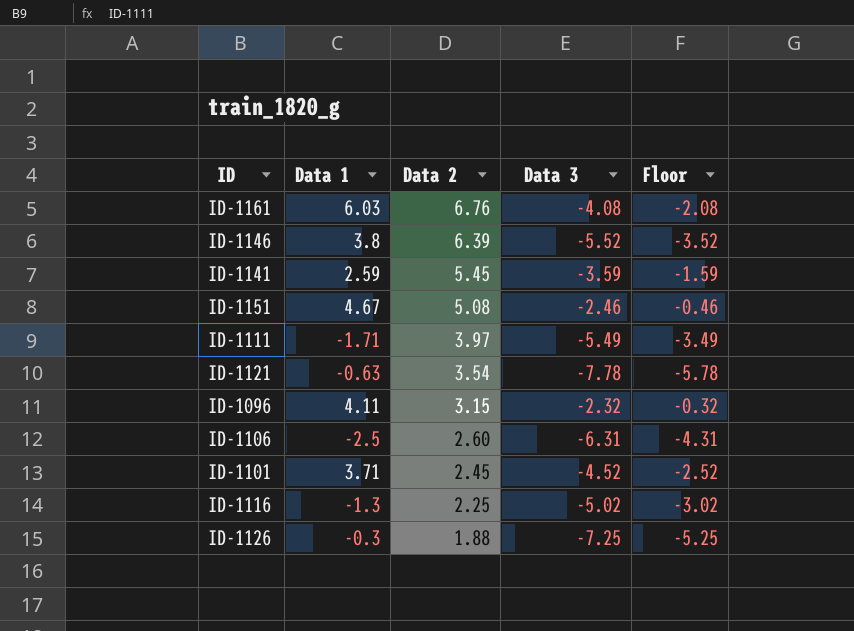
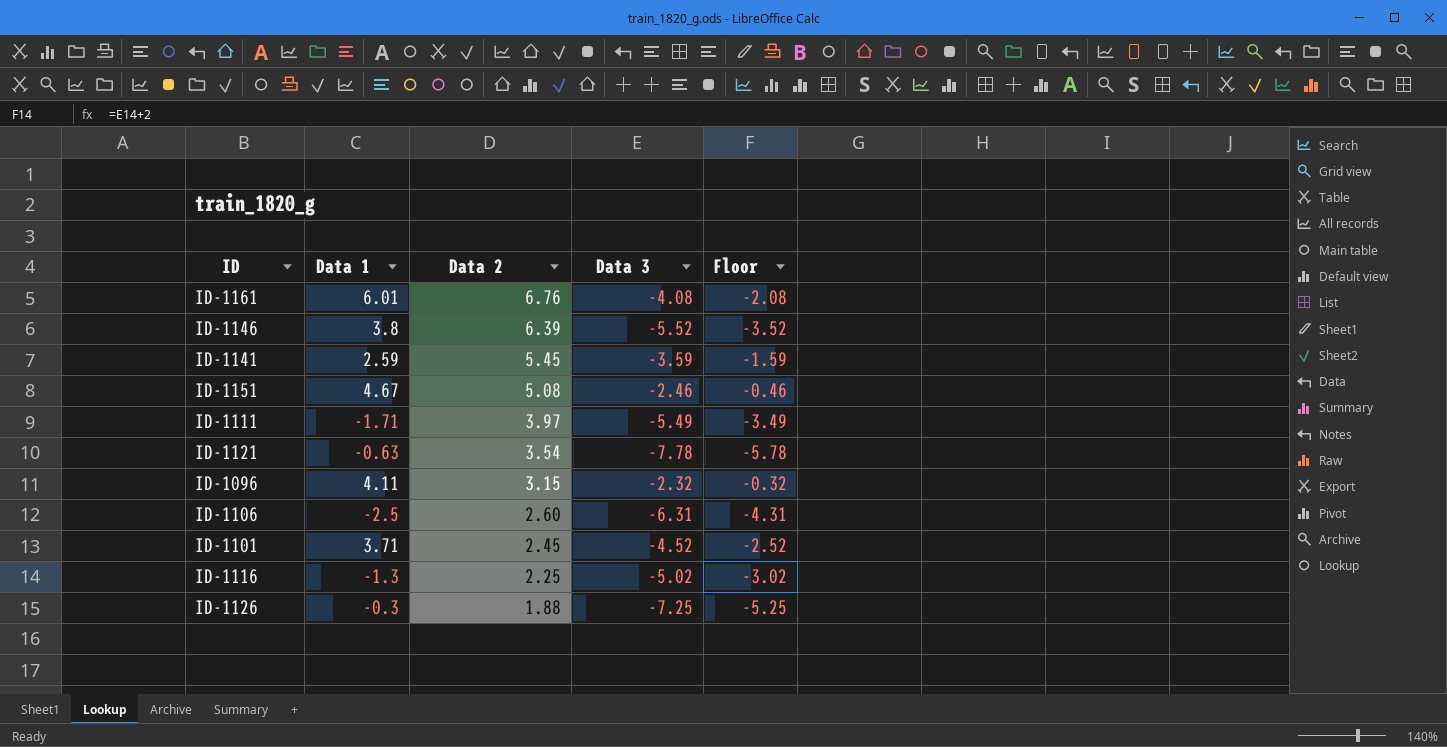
ID-1161 | Data 1: 6.03 -> 6.01

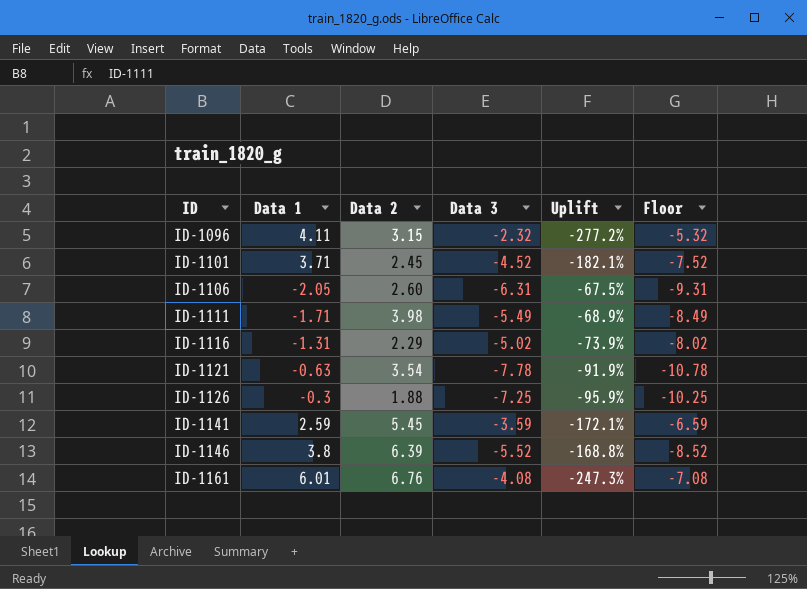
row order: Data 2 descending -> ID ascending
column Uplift | formula: none -> ([Data 1] - [Data 3]) / [Data 3]
column Floor | formula: [Data 3] + 2 -> [Data 3] - 3
row ID-1151: 4.67 | 5.08 | -2.46 | -0.46 -> none
ID-1106 | Data 1: -2.5 -> -2.05
ID-1111 | Data 2: 3.97 -> 3.98
ID-1116 | Data 1: -1.3 -> -1.31
ID-1116 | Data 2: 2.25 -> 2.29

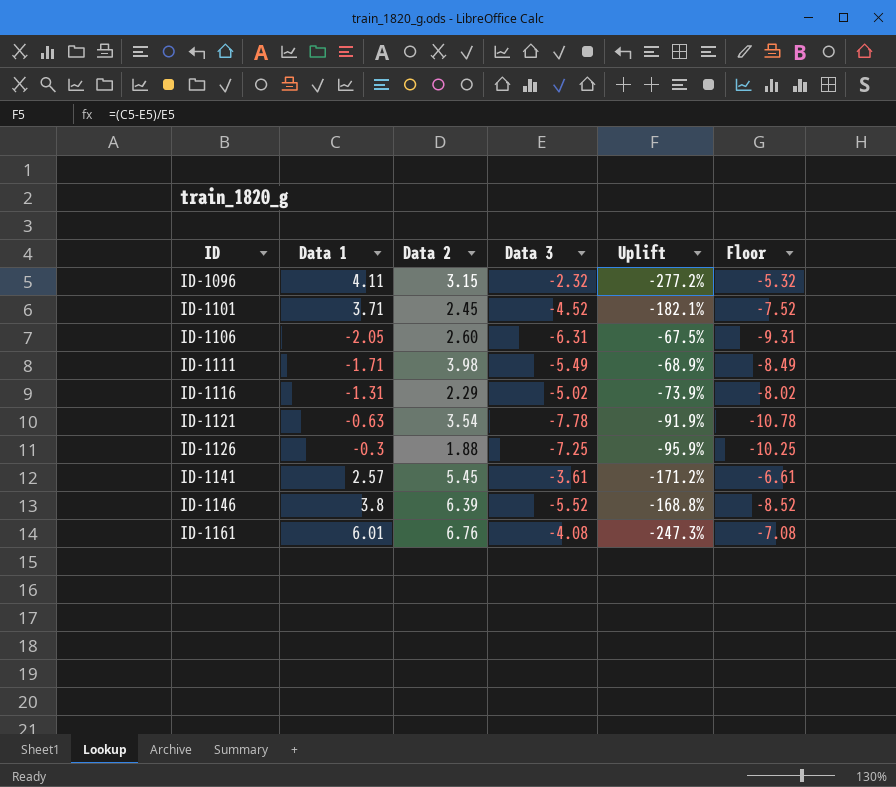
ID-1141 | Data 1: 2.59 -> 2.57
ID-1141 | Data 3: -3.59 -> -3.61
ID-1141 | Uplift: -172.1% -> -171.2%
ID-1141 | Floor: -6.59 -> -6.61

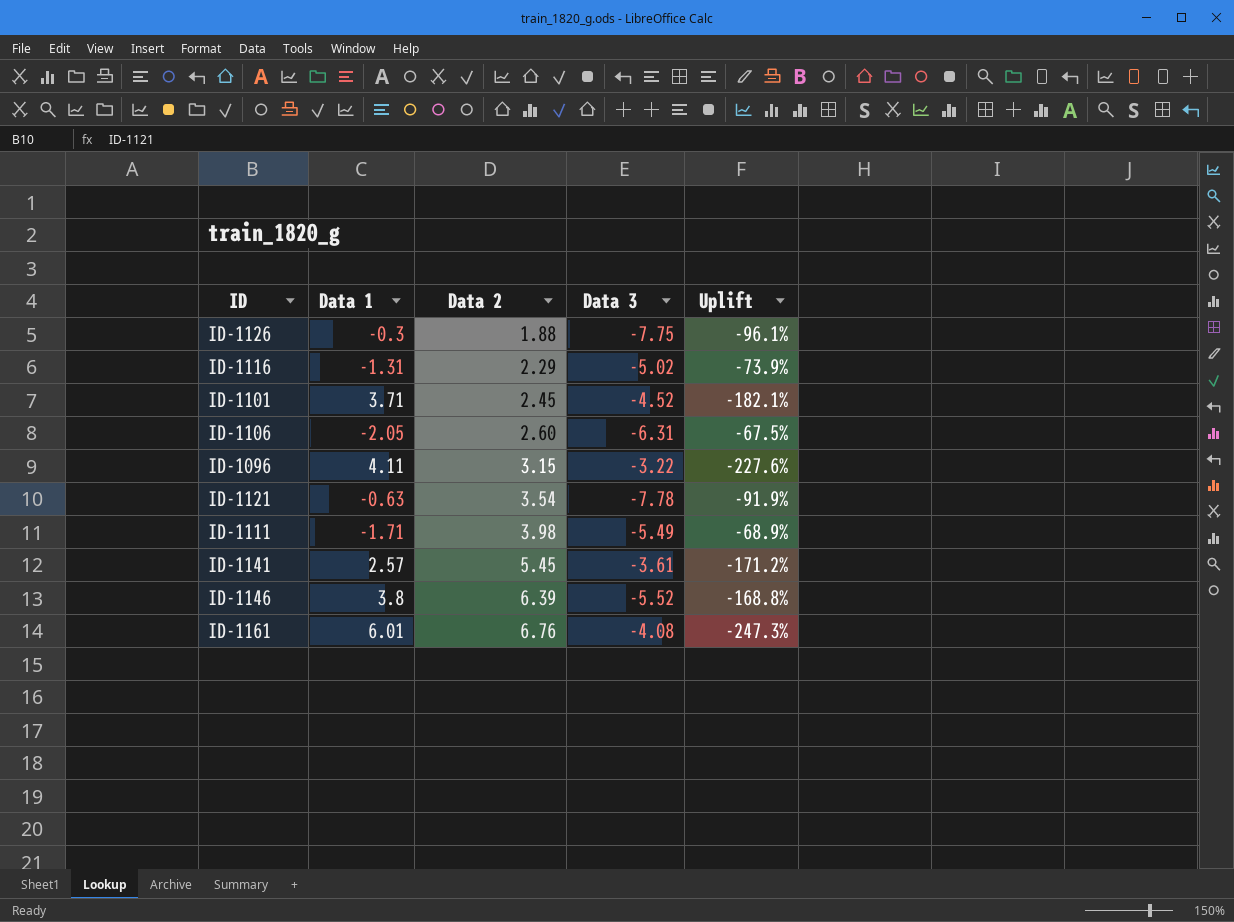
row order: ID ascending -> Data 2 ascending
column Floor | formula: [Data 3] - 3 -> none
ID-1126 | Data 3: -7.25 -> -7.75
ID-1126 | Uplift: -95.9% -> -96.1%
ID-1096 | Data 3: -2.32 -> -3.22
ID-1096 | Uplift: -277.2% -> -227.6%

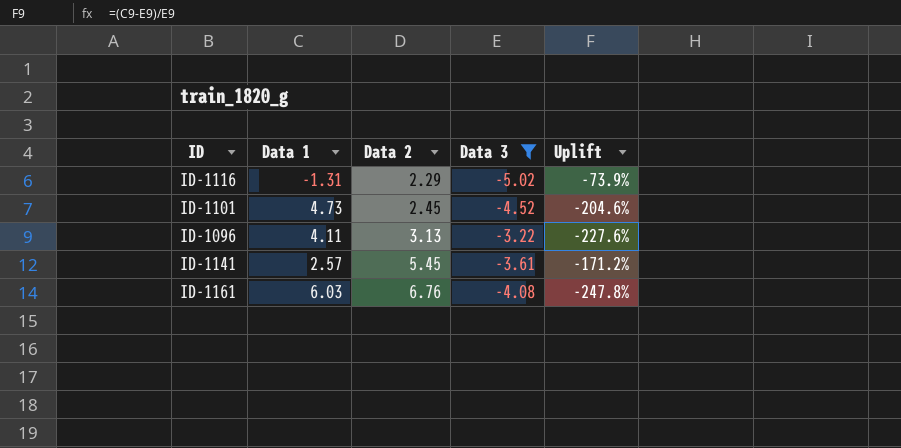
filter: none -> Data 3 >= -5.02
ID-1101 | Data 1: 3.71 -> 4.73
ID-1101 | Uplift: -182.1% -> -204.6%
ID-1096 | Data 2: 3.15 -> 3.13
ID-1161 | Data 1: 6.01 -> 6.03
ID-1161 | Uplift: -247.3% -> -247.8%

